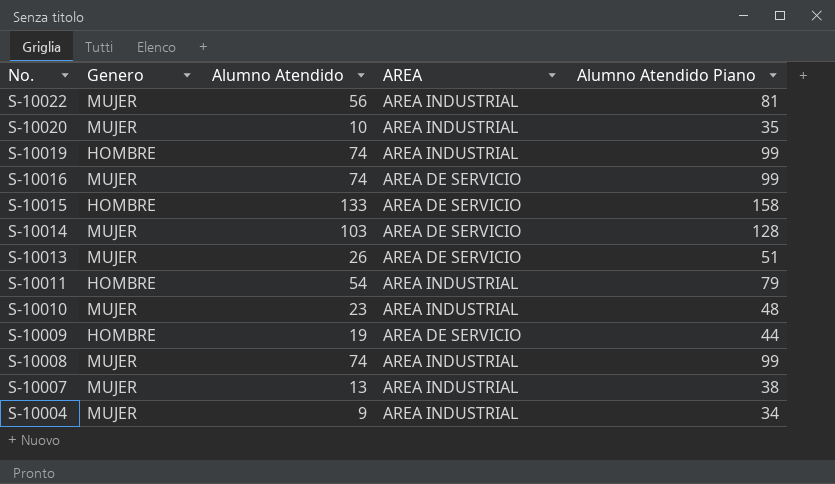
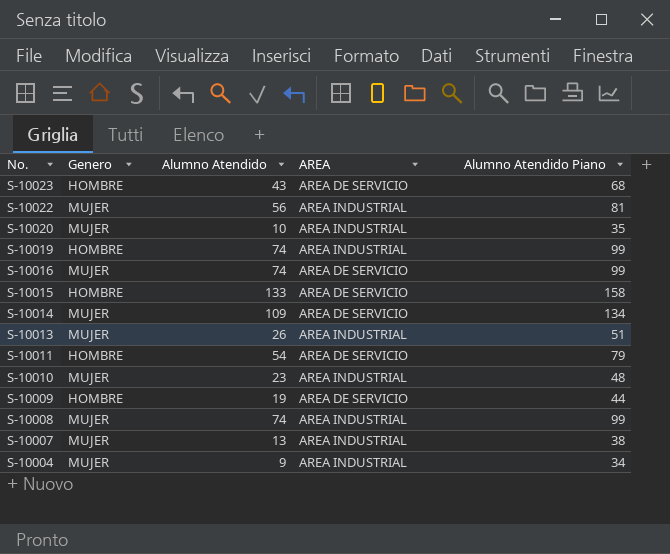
row S-10023: none -> HOMBRE | 43 | AREA DE SERVICIO | 68
S-10014 | Alumno Atendido: 103 -> 109
S-10014 | Alumno Atendido Piano: 128 -> 134
S-10013 | AREA: AREA DE SERVICIO -> AREA INDUSTRIAL
S-10011 | AREA: AREA INDUSTRIAL -> AREA DE SERVICIO

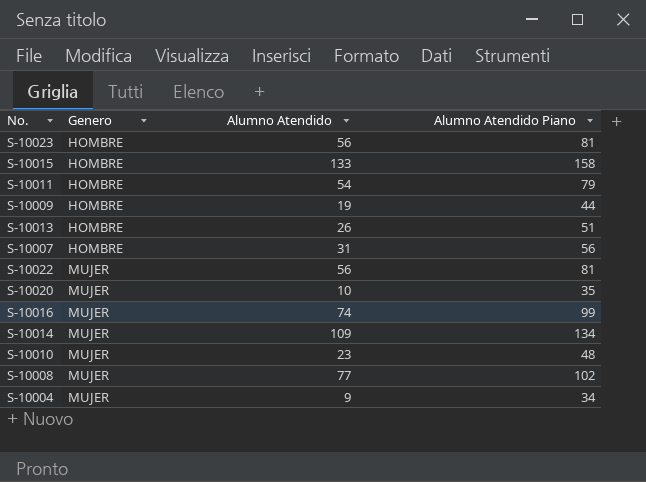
row order: No. descending -> Genero ascending
column AREA | position: 4 -> none
row S-10019: HOMBRE | 74 | AREA INDUSTRIAL | 99 -> none
S-10023 | Alumno Atendido: 43 -> 56
S-10023 | Alumno Atendido Piano: 68 -> 81
S-10013 | Genero: MUJER -> HOMBRE
S-10007 | Genero: MUJER -> HOMBRE
S-10007 | Alumno Atendido: 13 -> 31
S-10007 | Alumno Atendido Piano: 38 -> 56
S-10008 | Alumno Atendido: 74 -> 77
S-10008 | Alumno Atendido Piano: 99 -> 102

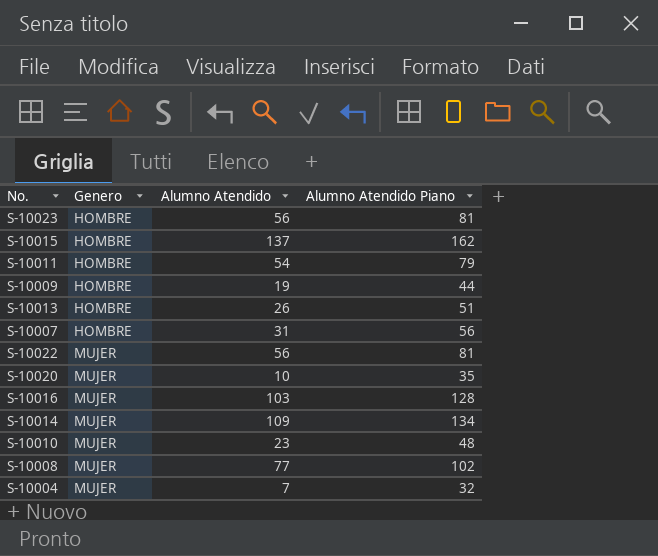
S-10015 | Alumno Atendido: 133 -> 137
S-10015 | Alumno Atendido Piano: 158 -> 162
S-10016 | Alumno Atendido: 74 -> 103
S-10016 | Alumno Atendido Piano: 99 -> 128
S-10004 | Alumno Atendido: 9 -> 7
S-10004 | Alumno Atendido Piano: 34 -> 32

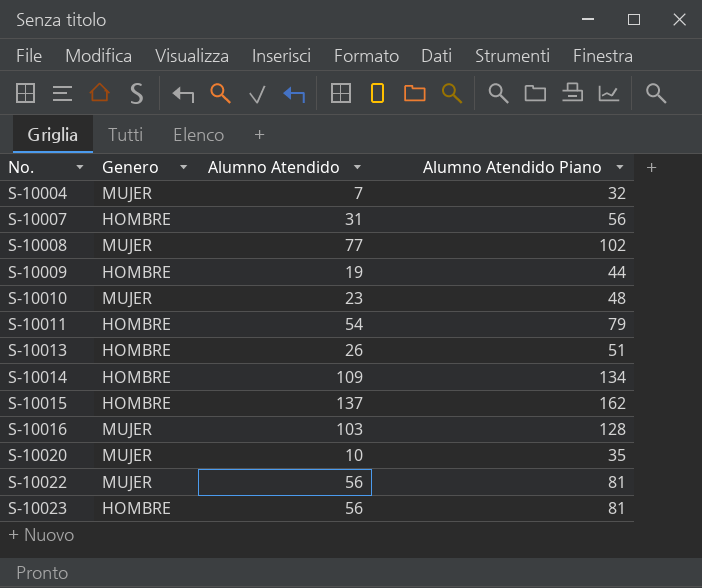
row order: Genero ascending -> No. ascending
S-10014 | Genero: MUJER -> HOMBRE

